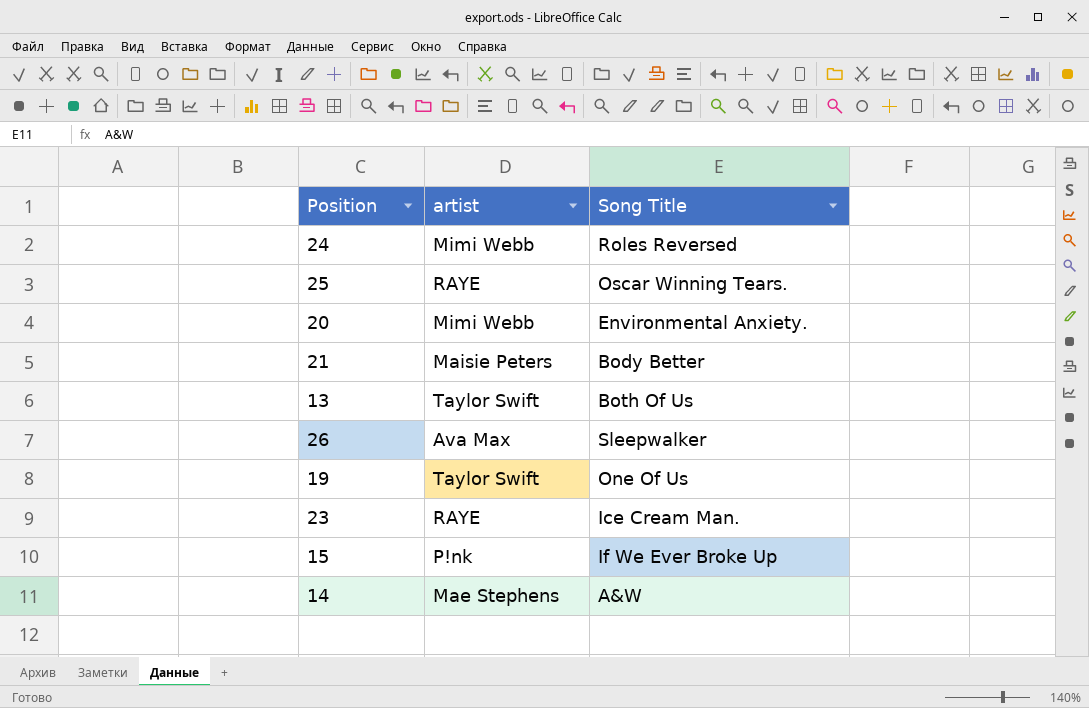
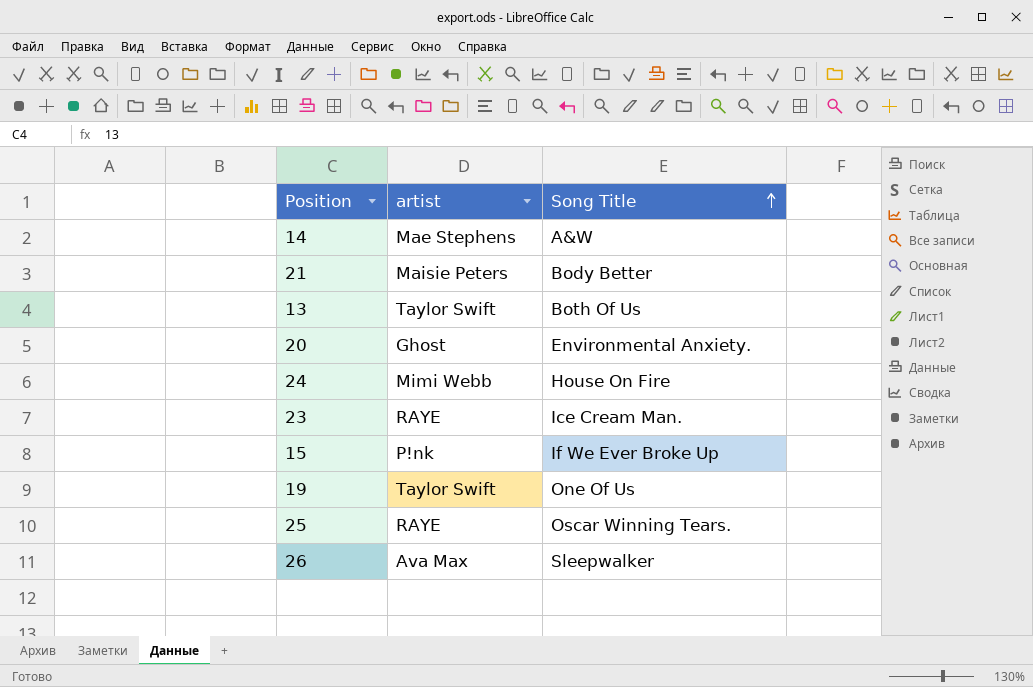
row order: none -> Song Title ascending
20 | artist: Mimi Webb -> Ghost
24 | Song Title: Roles Reversed -> House On Fire

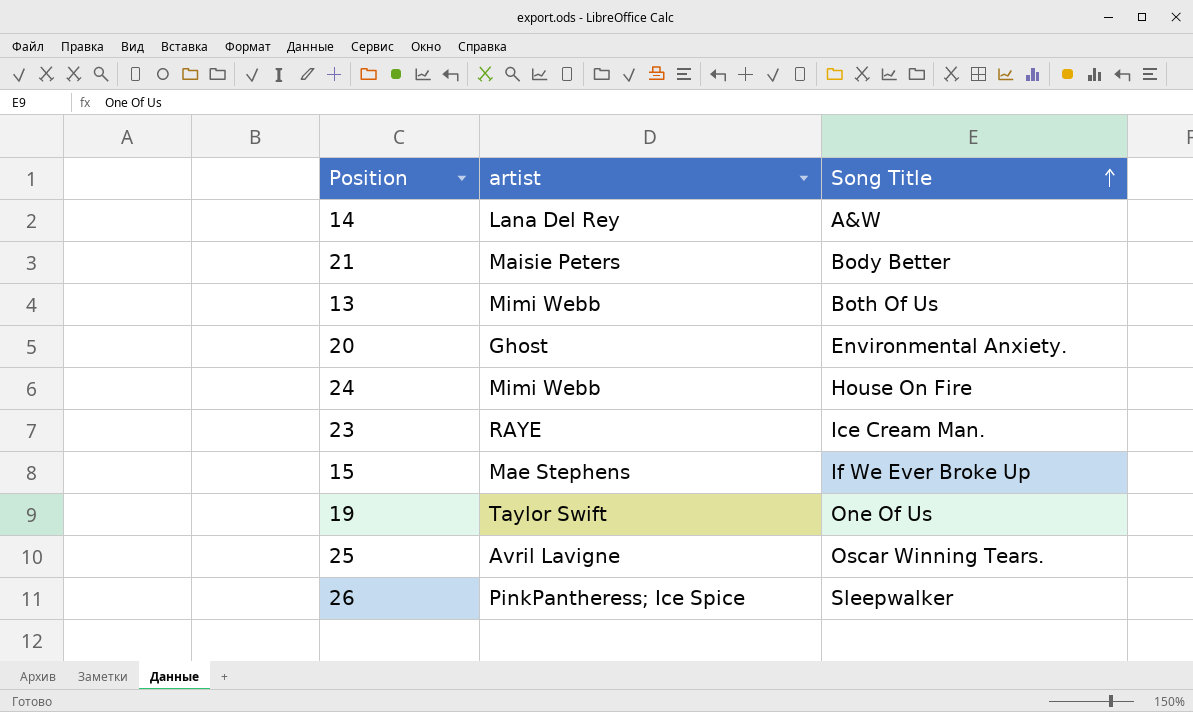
14 | artist: Mae Stephens -> Lana Del Rey
13 | artist: Taylor Swift -> Mimi Webb
15 | artist: P!nk -> Mae Stephens
25 | artist: RAYE -> Avril Lavigne
26 | artist: Ava Max -> PinkPantheress; Ice Spice

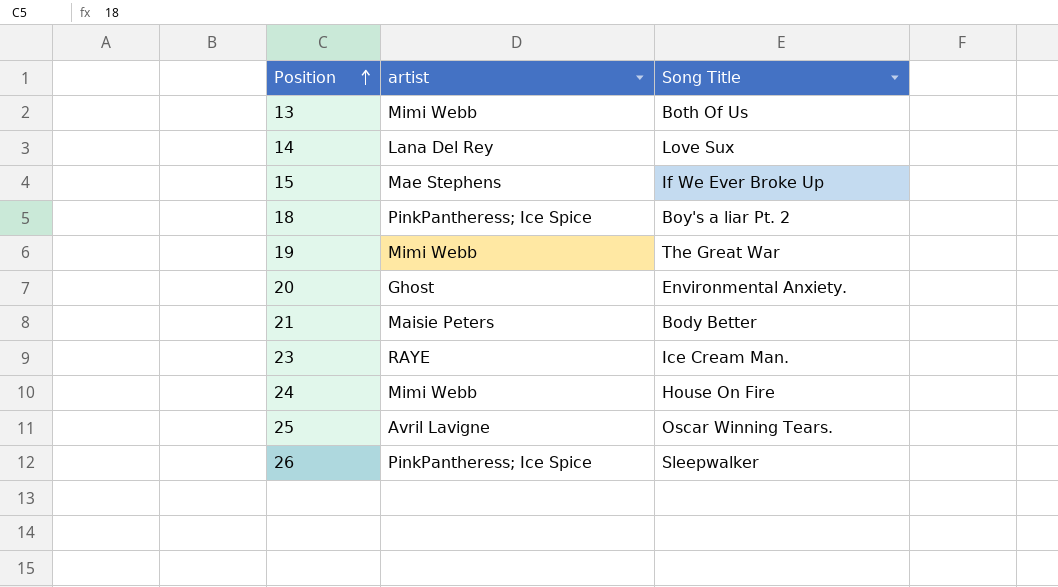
row order: Song Title ascending -> Position ascending
14 | Song Title: A&W -> Love Sux
row 18: none -> PinkPantheress; Ice Spice | Boy's a liar Pt. 2
19 | artist: Taylor Swift -> Mimi Webb
19 | Song Title: One Of Us -> The Great War

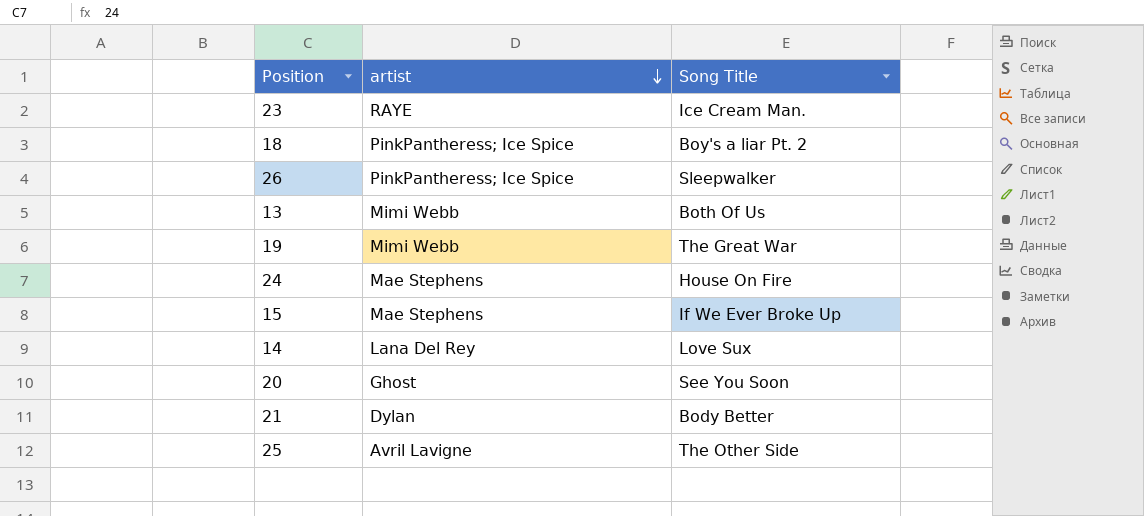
row order: Position ascending -> artist descending
24 | artist: Mimi Webb -> Mae Stephens
20 | Song Title: Environmental Anxiety. -> See You Soon
21 | artist: Maisie Peters -> Dylan
25 | Song Title: Oscar Winning Tears. -> The Other Side

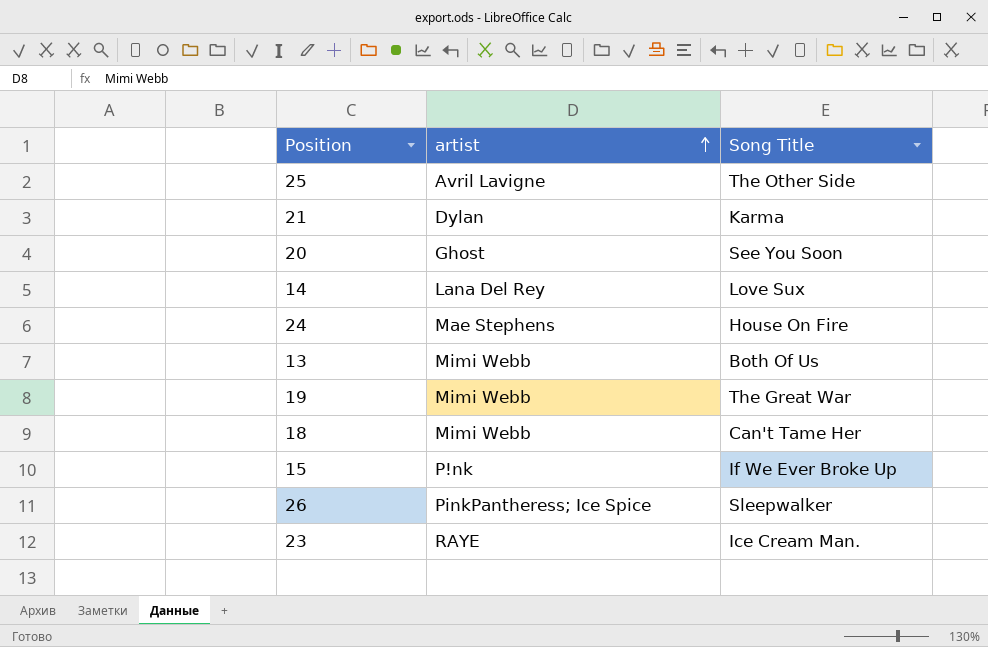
row order: artist descending -> artist ascending
21 | Song Title: Body Better -> Karma
18 | artist: PinkPantheress; Ice Spice -> Mimi Webb
18 | Song Title: Boy's a liar Pt. 2 -> Can't Tame Her
15 | artist: Mae Stephens -> P!nk

